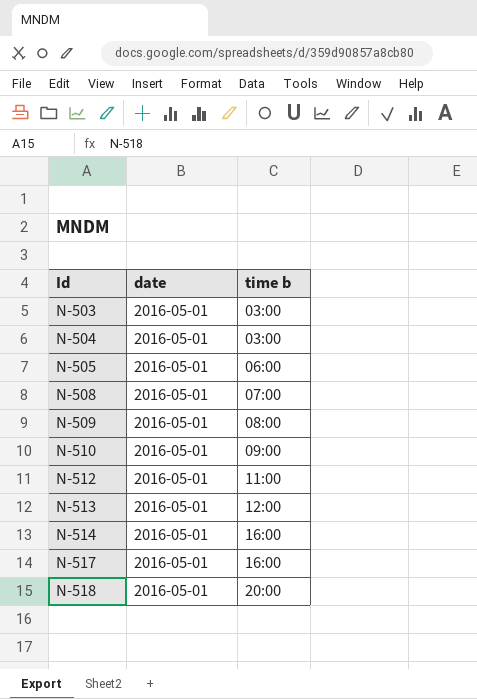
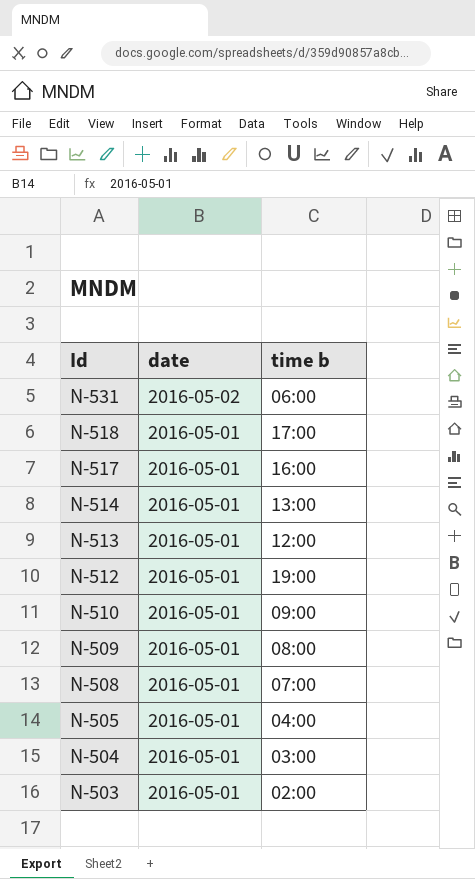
row order: Id ascending -> Id descending
row N-531: none -> 2016-05-02 | 06:00
N-518 | time b: 20:00 -> 17:00
N-514 | time b: 16:00 -> 13:00
N-512 | time b: 11:00 -> 19:00
N-505 | time b: 06:00 -> 04:00
N-503 | time b: 03:00 -> 02:00

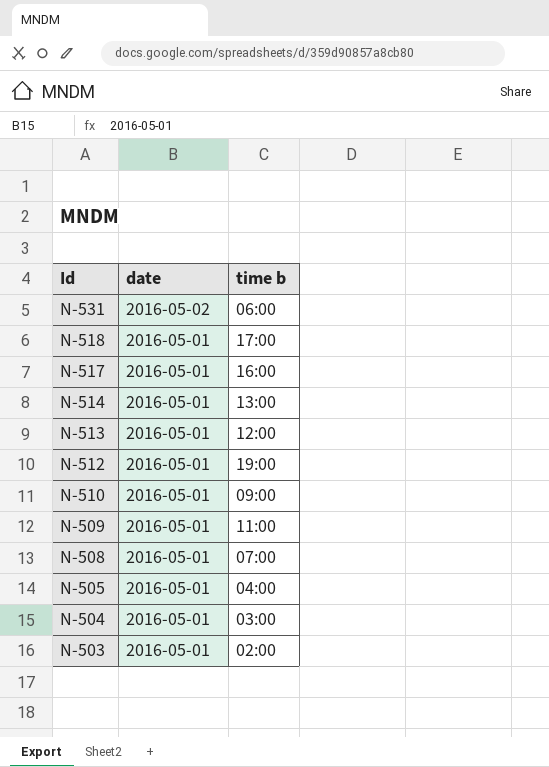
N-509 | time b: 08:00 -> 11:00

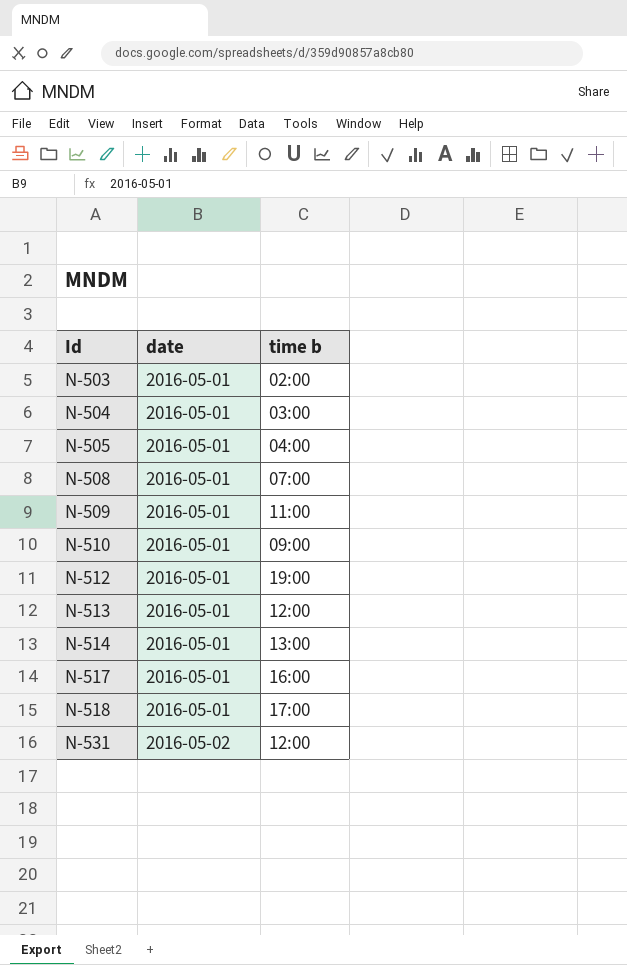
row order: Id descending -> Id ascending
N-531 | time b: 06:00 -> 12:00

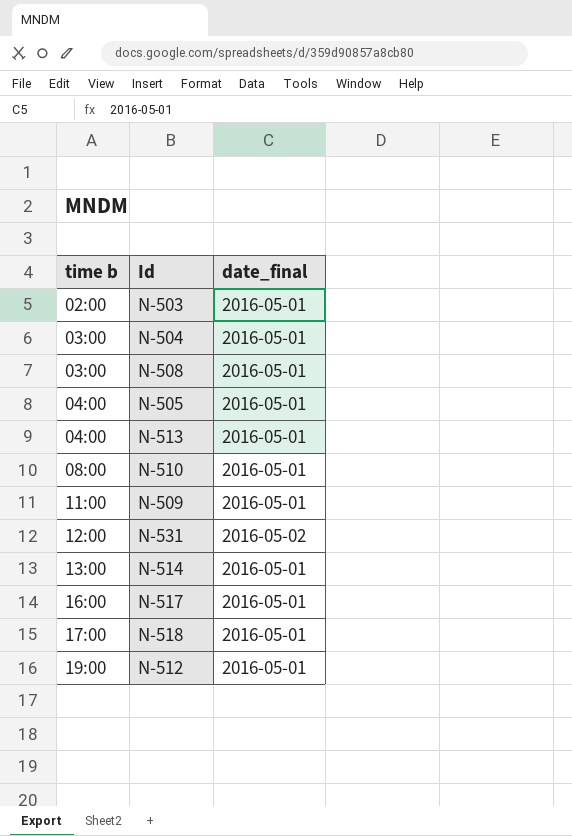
row order: Id ascending -> time b ascending
column time b | position: 3 -> 1
column name: date -> date_final
N-508 | time b: 07:00 -> 03:00
N-513 | time b: 12:00 -> 04:00
N-510 | time b: 09:00 -> 08:00

